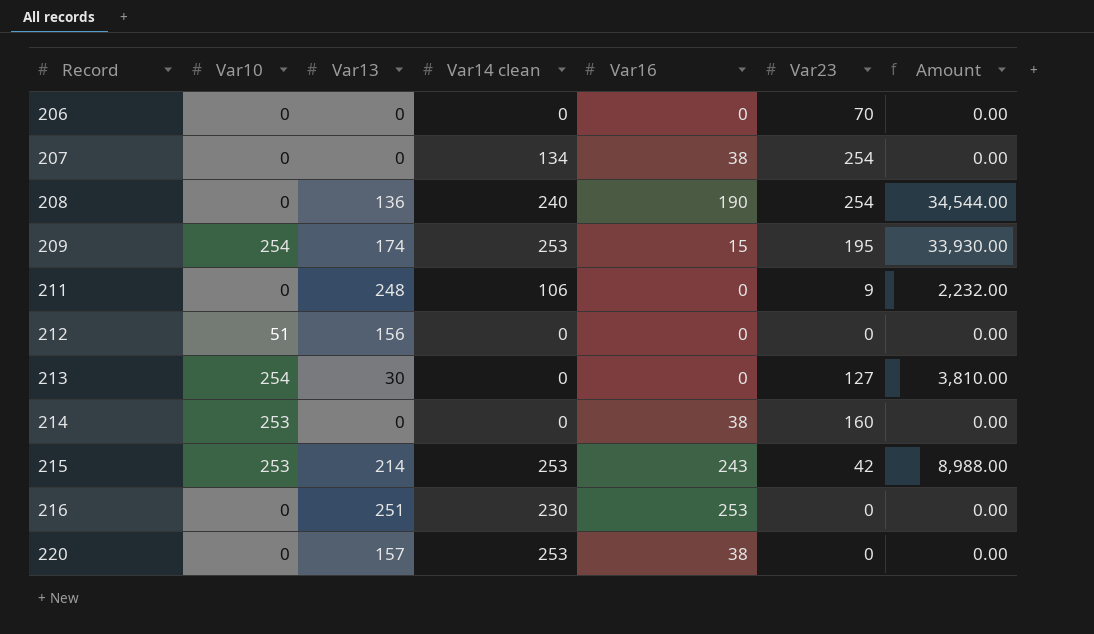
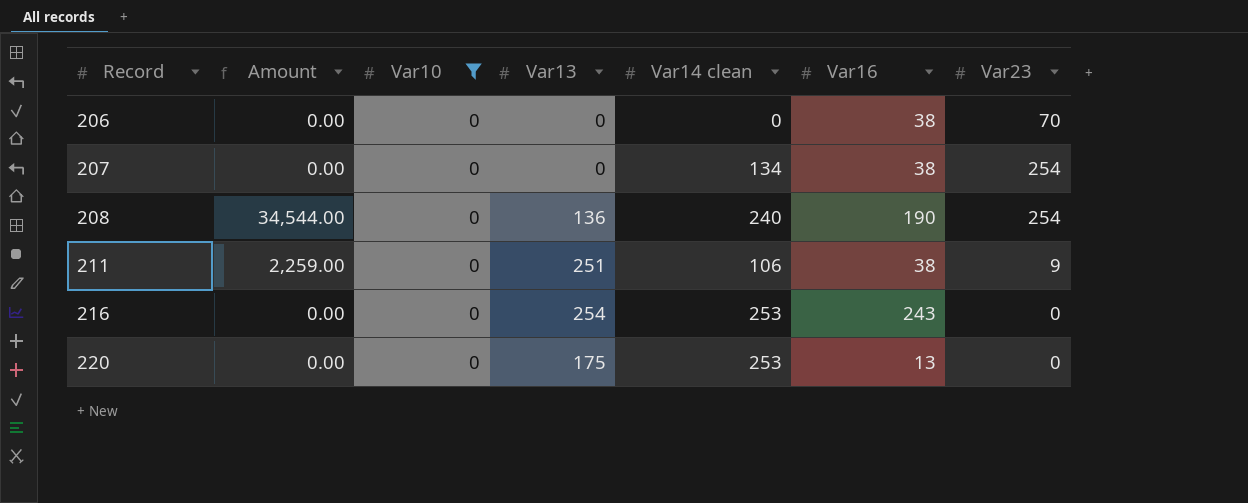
filter: none -> Var10 = 0
column Amount | position: 7 -> 2
206 | Var16: 0 -> 38
211 | Amount: 2,232.00 -> 2,259.00
211 | Var13: 248 -> 251
211 | Var16: 0 -> 38
216 | Var13: 251 -> 254
216 | Var14 clean: 230 -> 253
216 | Var16: 253 -> 243
220 | Var13: 157 -> 175
220 | Var16: 38 -> 13

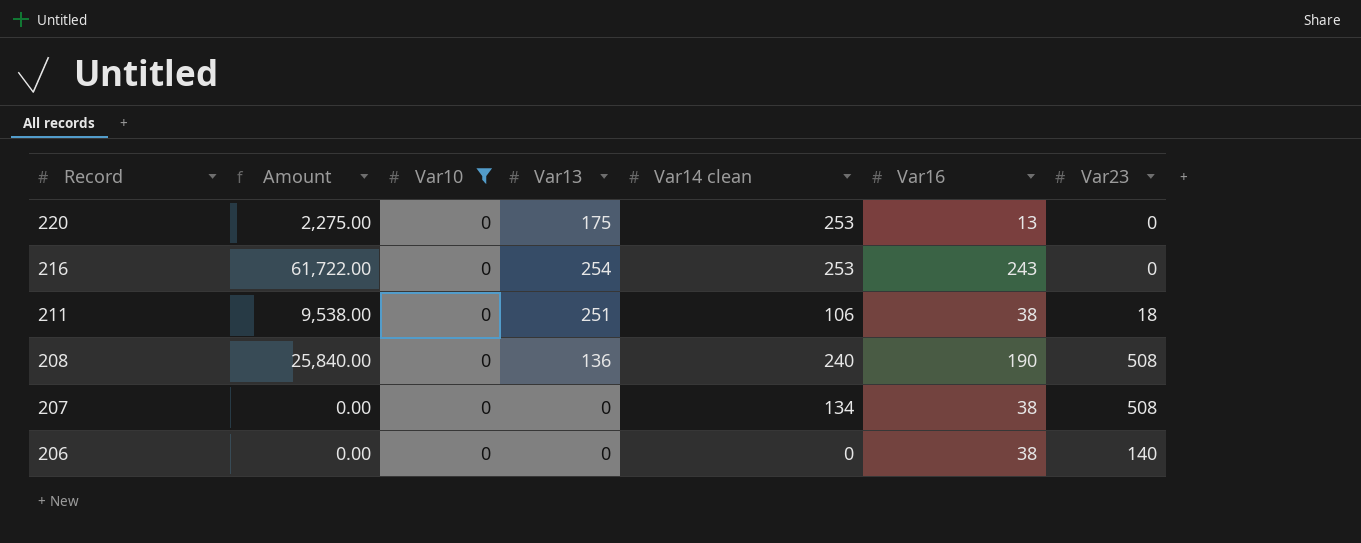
row order: Record ascending -> Record descending
column Amount | formula: [Var13] * [Var23] -> [Var13] * [Var16]
211 | Var23: 9 -> 18
208 | Var23: 254 -> 508
207 | Var23: 254 -> 508
206 | Var23: 70 -> 140

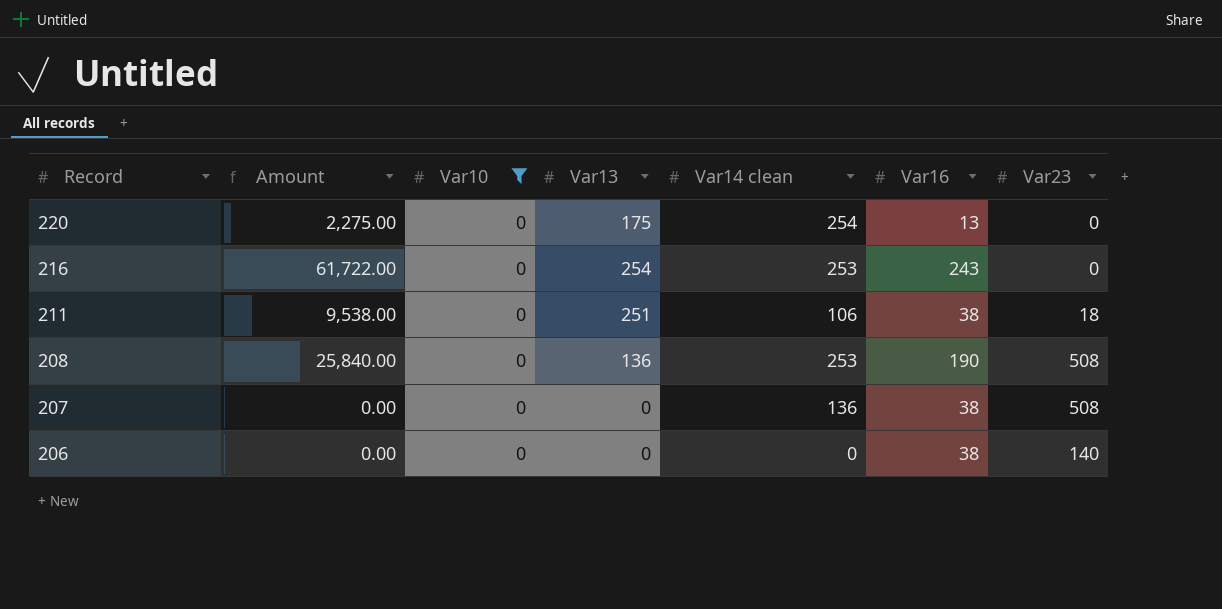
220 | Var14 clean: 253 -> 254
208 | Var14 clean: 240 -> 253
207 | Var14 clean: 134 -> 136

